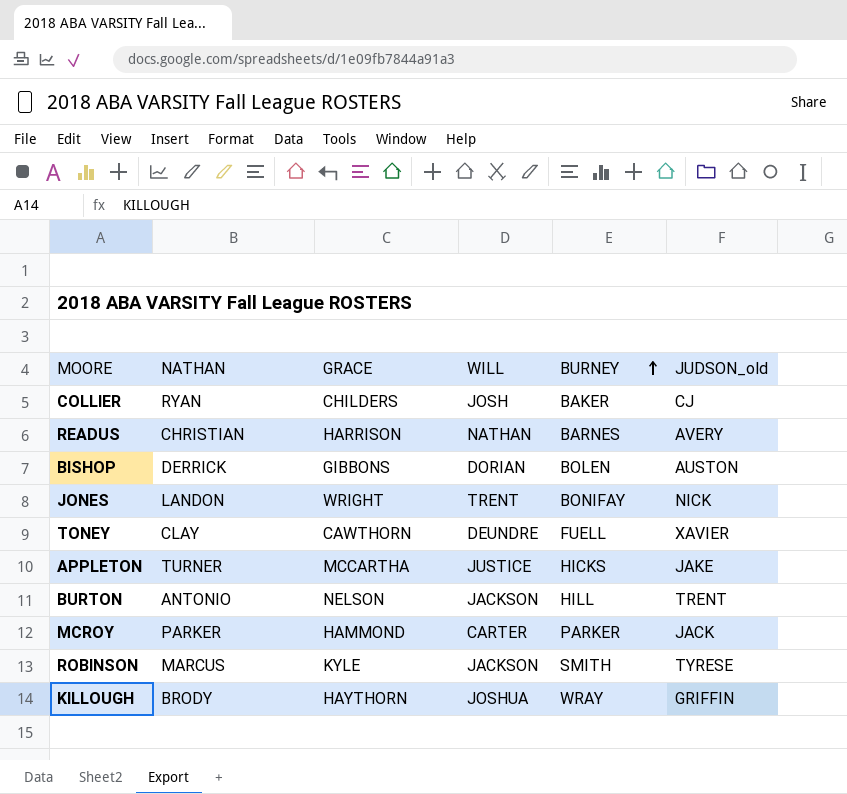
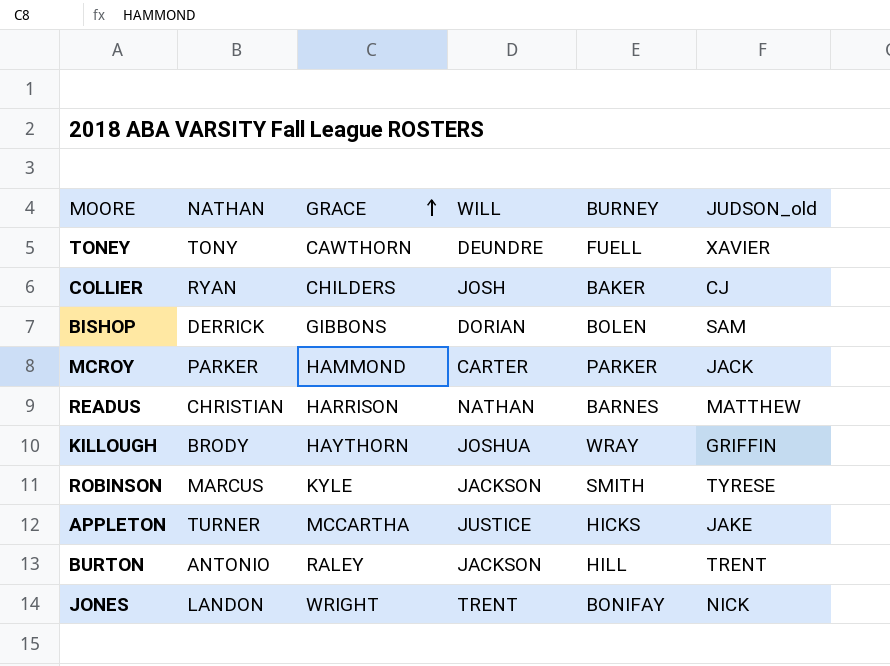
row order: BURNEY ascending -> GRACE ascending
TONEY | NATHAN: CLAY -> TONY
BISHOP | JUDSON_old: AUSTON -> SAM
READUS | JUDSON_old: AVERY -> MATTHEW
BURTON | GRACE: NELSON -> RALEY

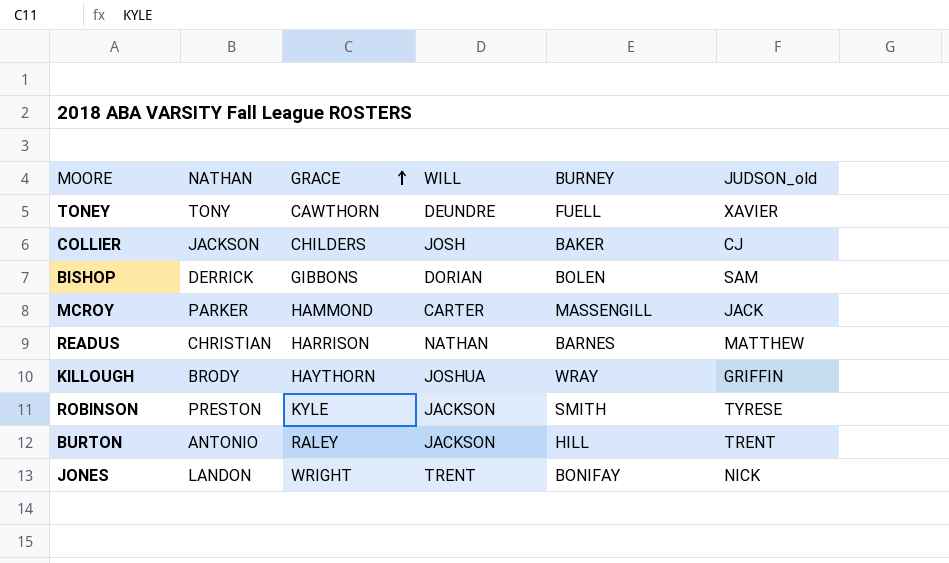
row APPLETON: TURNER | MCCARTHA | JUSTICE | HICKS | JAKE -> none
COLLIER | NATHAN: RYAN -> JACKSON
MCROY | BURNEY: PARKER -> MASSENGILL
ROBINSON | NATHAN: MARCUS -> PRESTON

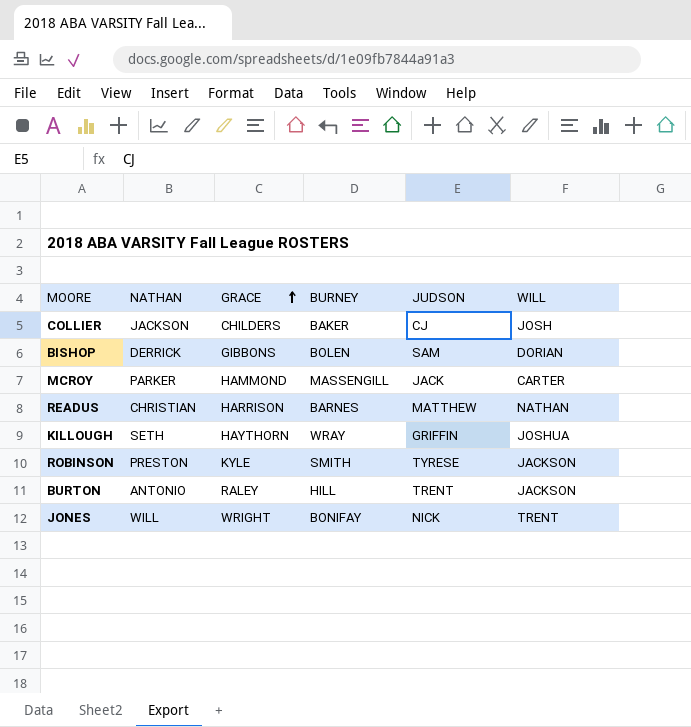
column name: JUDSON_old -> JUDSON
column WILL | position: 4 -> 6
row TONEY: TONY | CAWTHORN | DEUNDRE | FUELL | XAVIER -> none
KILLOUGH | NATHAN: BRODY -> SETH
JONES | NATHAN: LANDON -> WILL

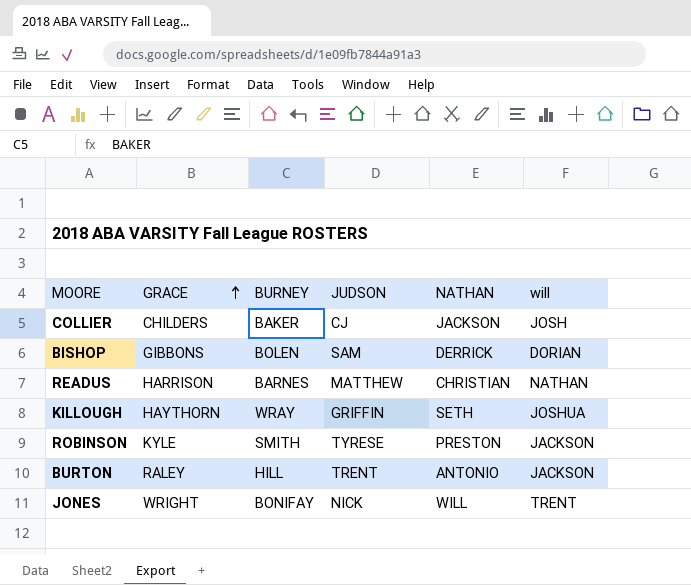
column NATHAN | position: 2 -> 5
column name: WILL -> will
row MCROY: PARKER | HAMMOND | MASSENGILL | JACK | CARTER -> none

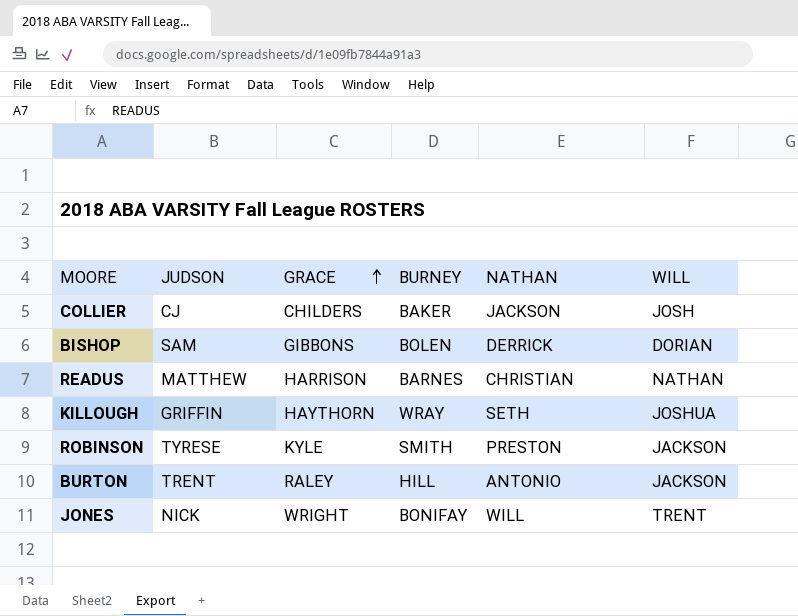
column JUDSON | position: 4 -> 2
column name: will -> WILL

